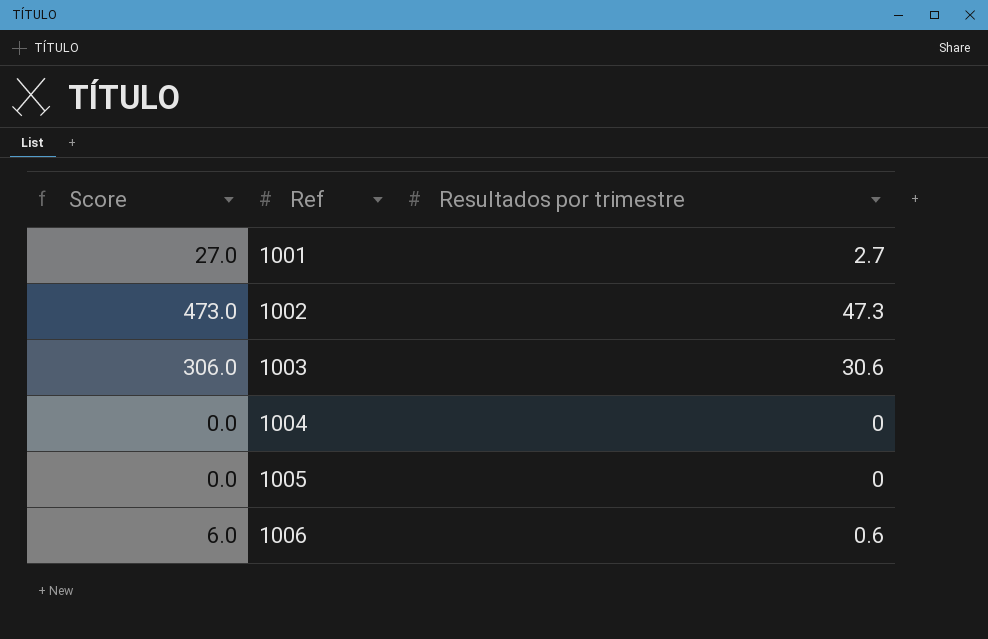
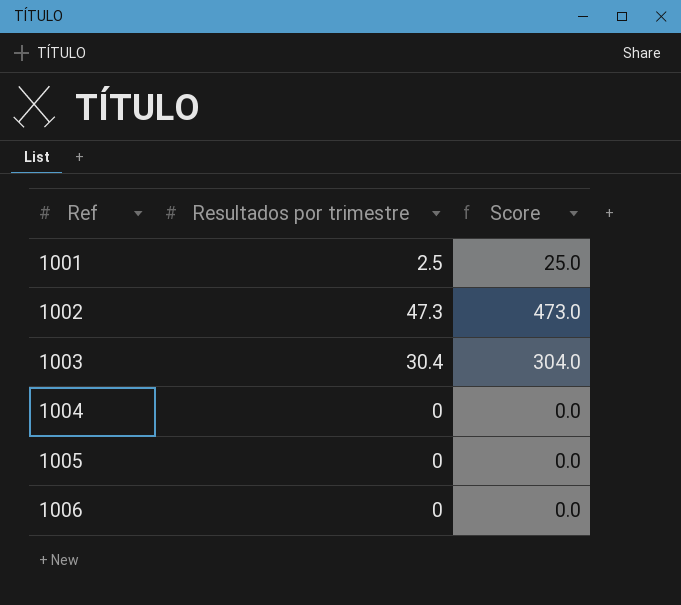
column Score | position: 1 -> 3
1001 | Resultados por trimestre: 2.7 -> 2.5
1001 | Score: 27.0 -> 25.0
1003 | Resultados por trimestre: 30.6 -> 30.4
1003 | Score: 306.0 -> 304.0
1006 | Resultados por trimestre: 0.6 -> 0
1006 | Score: 6.0 -> 0.0

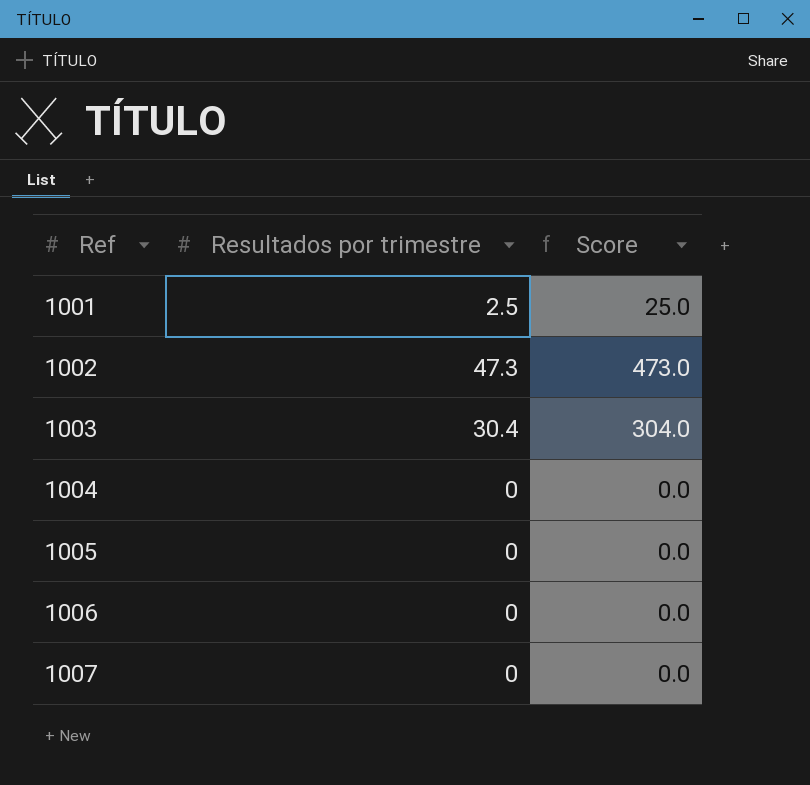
row 1007: none -> 0 | 0.0

